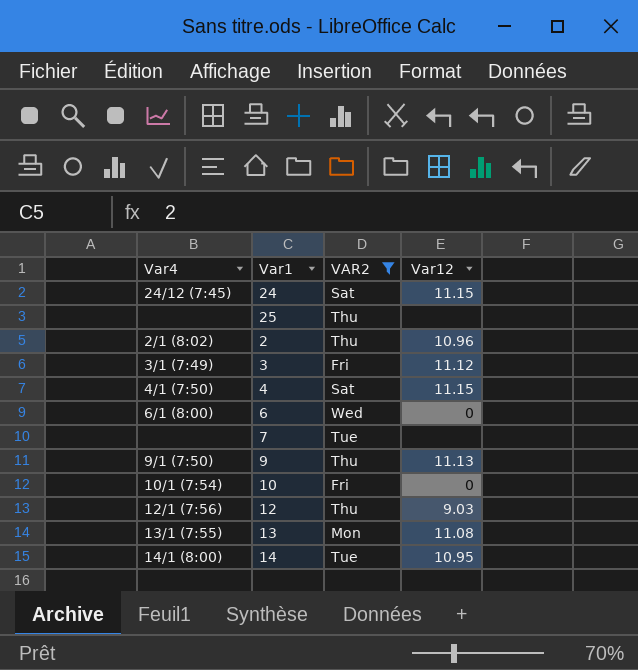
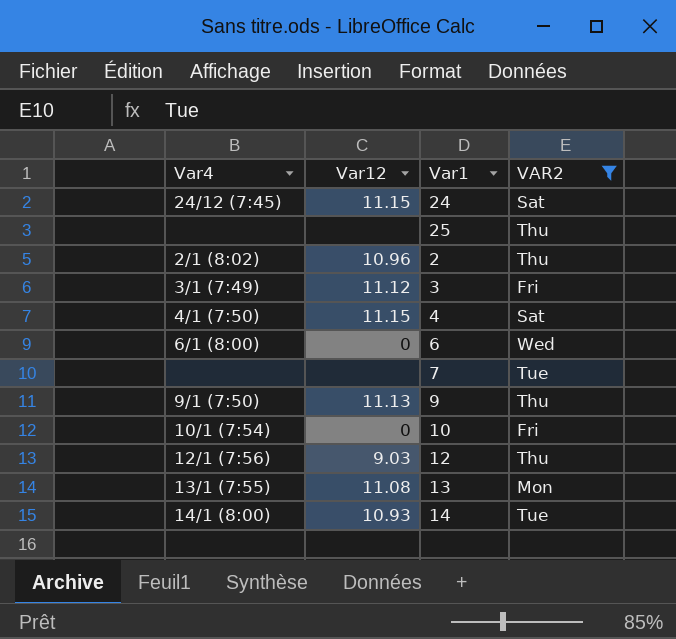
column Var12 | position: 4 -> 2
14 | Var12: 10.95 -> 10.93

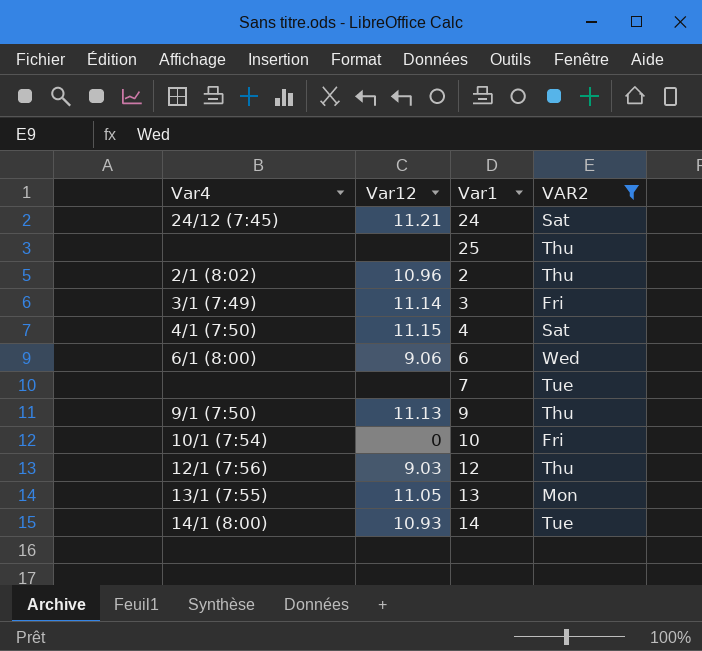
24 | Var12: 11.15 -> 11.21
3 | Var12: 11.12 -> 11.14
6 | Var12: 0 -> 9.06
13 | Var12: 11.08 -> 11.05

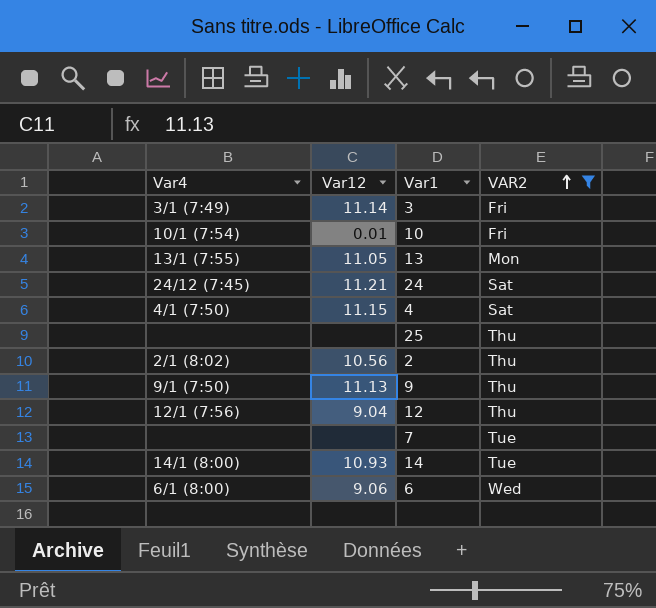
row order: none -> VAR2 ascending
10 | Var12: 0 -> 0.01
2 | Var12: 10.96 -> 10.56
12 | Var12: 9.03 -> 9.04

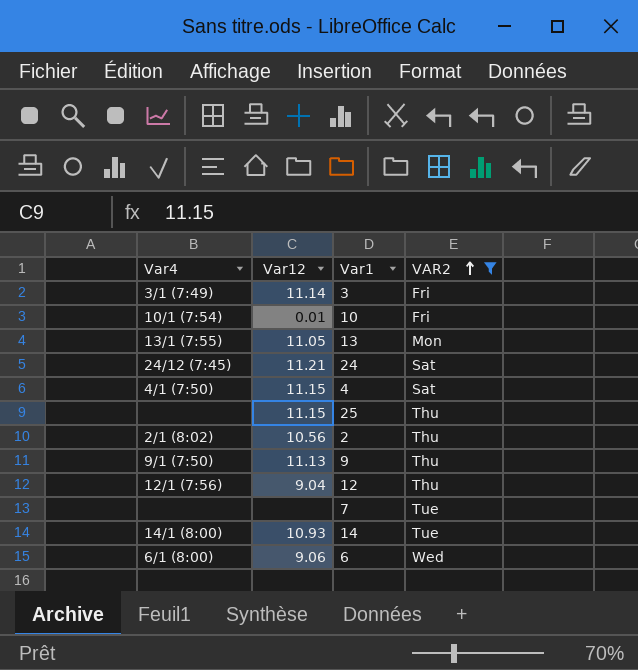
25 | Var12: none -> 11.15

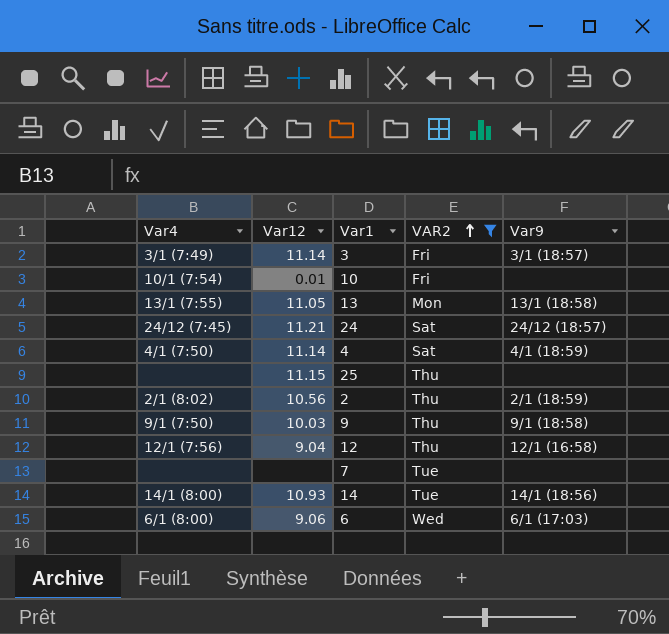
column Var9 | position: none -> 5
4 | Var12: 11.15 -> 11.14
9 | Var12: 11.13 -> 10.03

